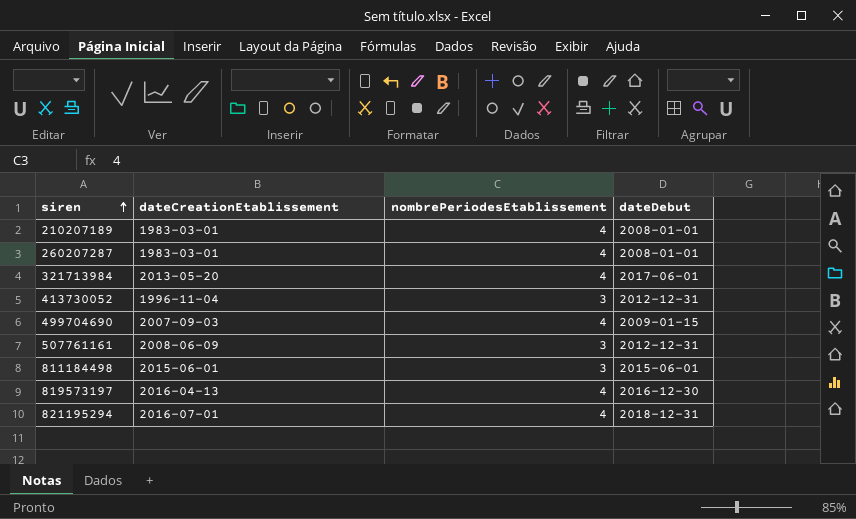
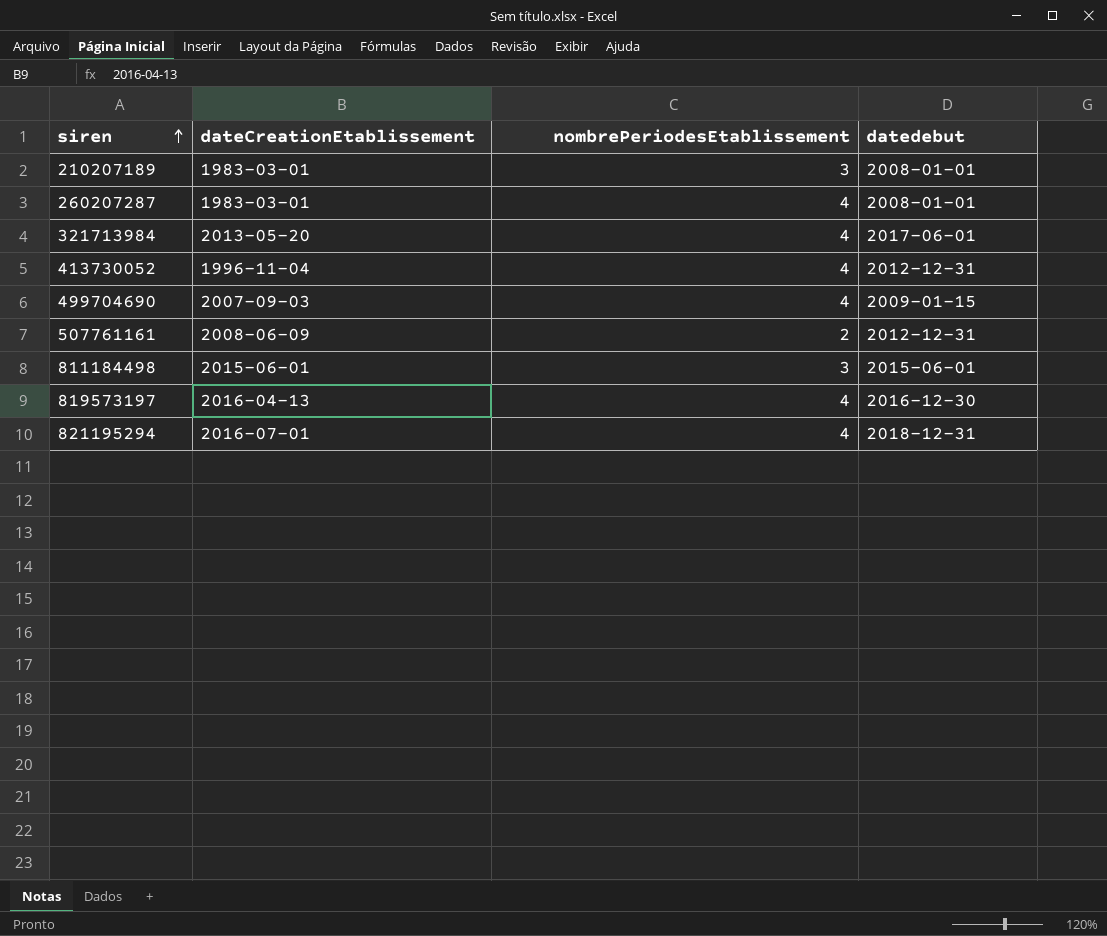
column name: dateDebut -> datedebut
210207189 | nombrePeriodesEtablissement: 4 -> 3
413730052 | nombrePeriodesEtablissement: 3 -> 4
507761161 | nombrePeriodesEtablissement: 3 -> 2

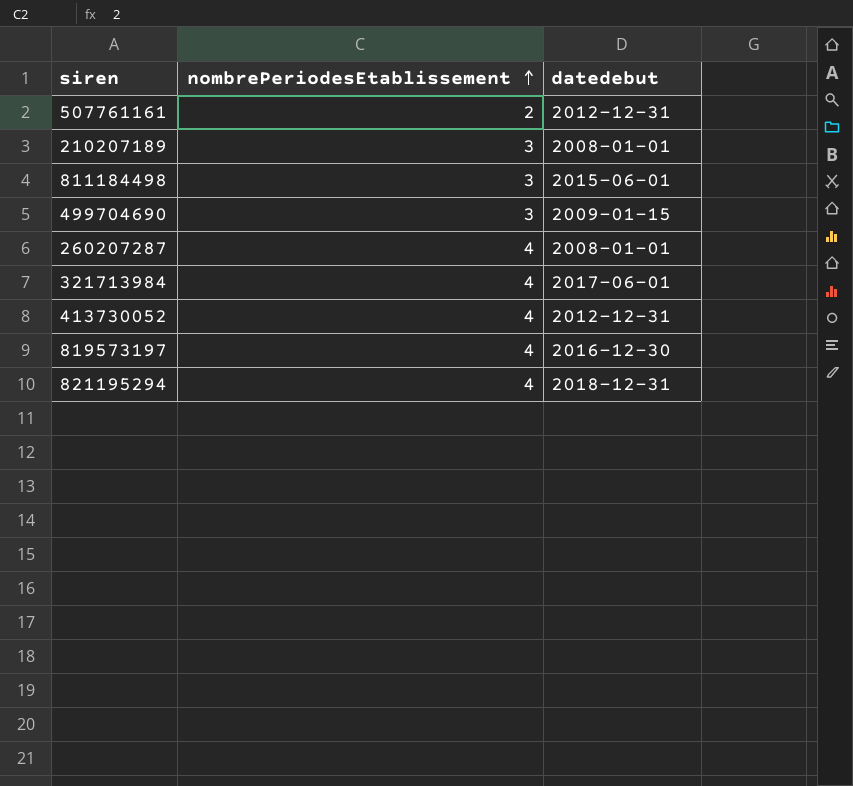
row order: siren ascending -> nombrePeriodesEtablissement ascending
column dateCreationEtablissement | position: 2 -> none
499704690 | nombrePeriodesEtablissement: 4 -> 3

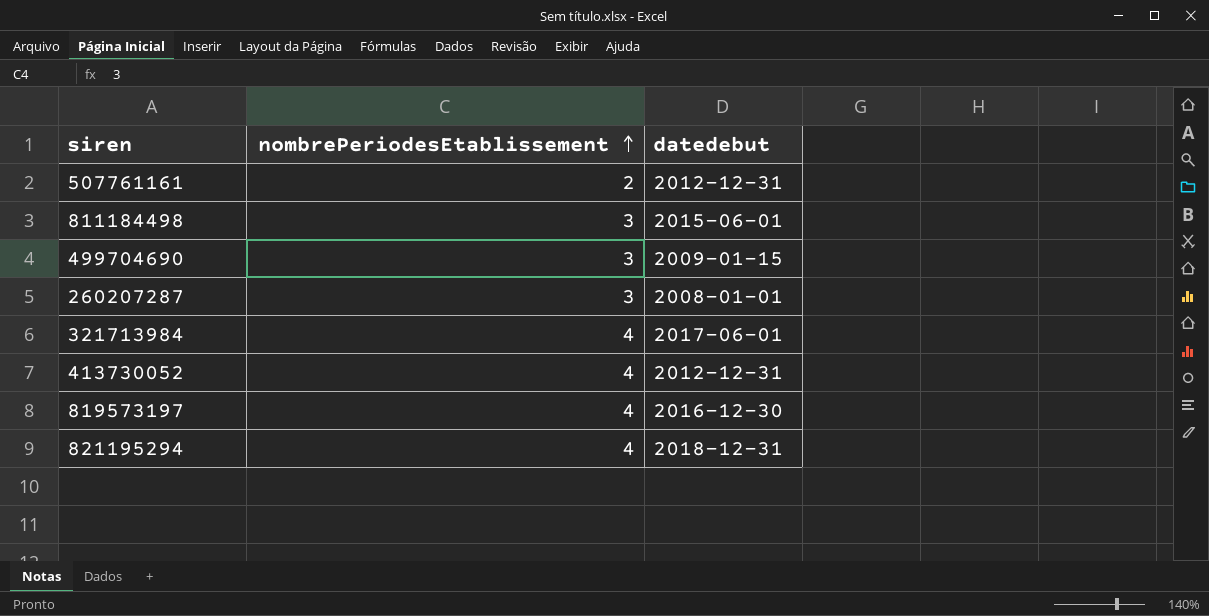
row 210207189: 3 | 2008-01-01 -> none
260207287 | nombrePeriodesEtablissement: 4 -> 3

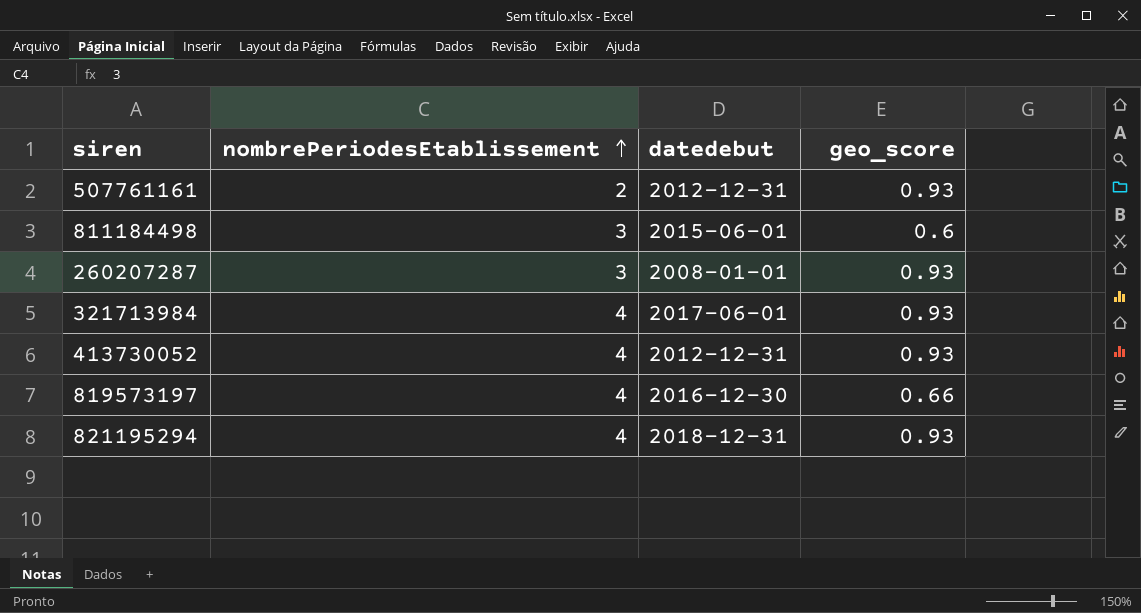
column geo_score | position: none -> 4
row 499704690: 3 | 2009-01-15 -> none

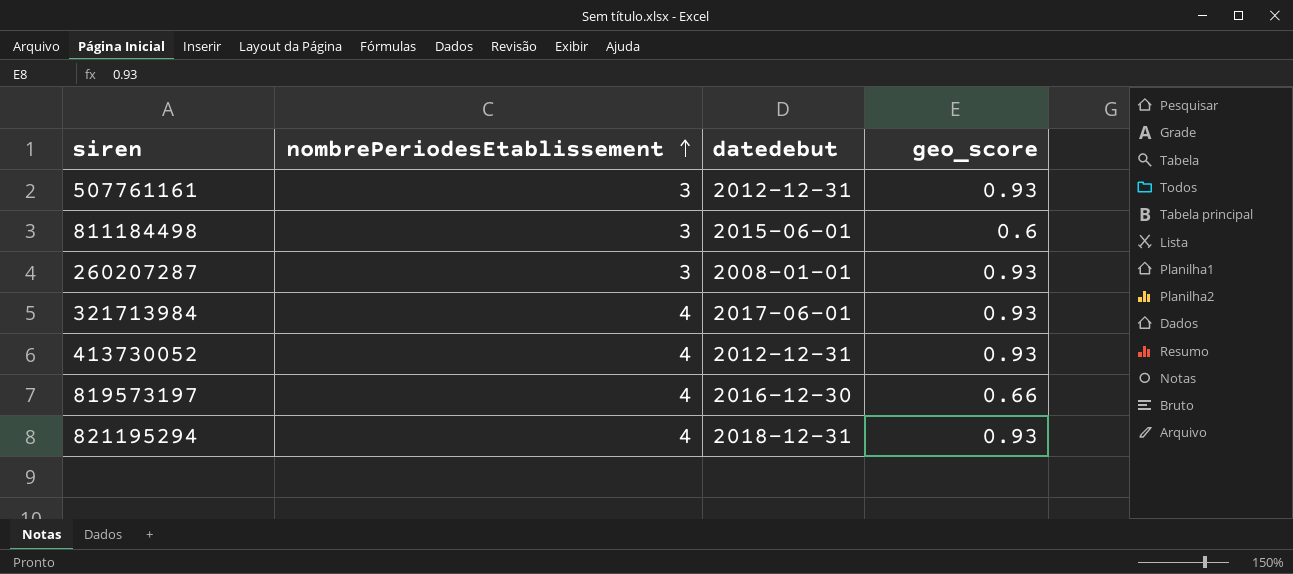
507761161 | nombrePeriodesEtablissement: 2 -> 3

